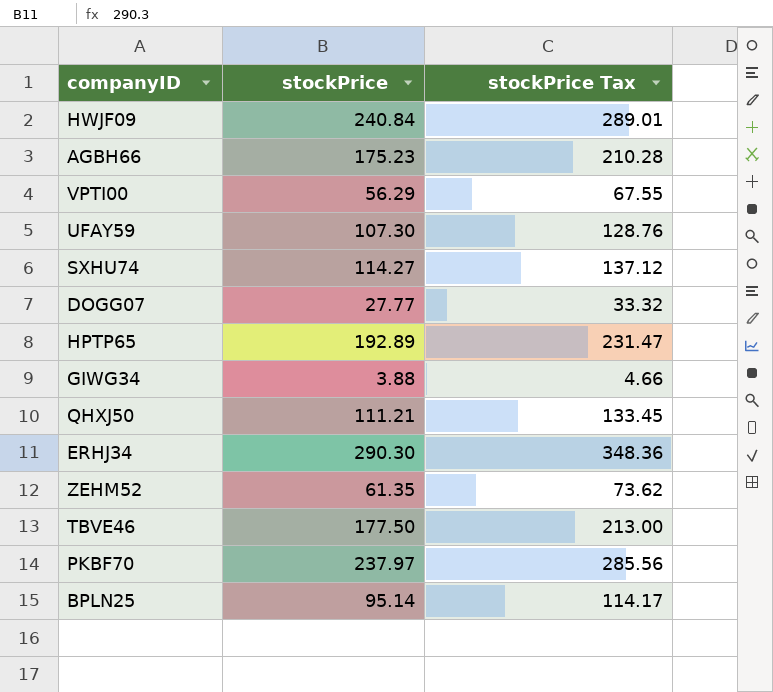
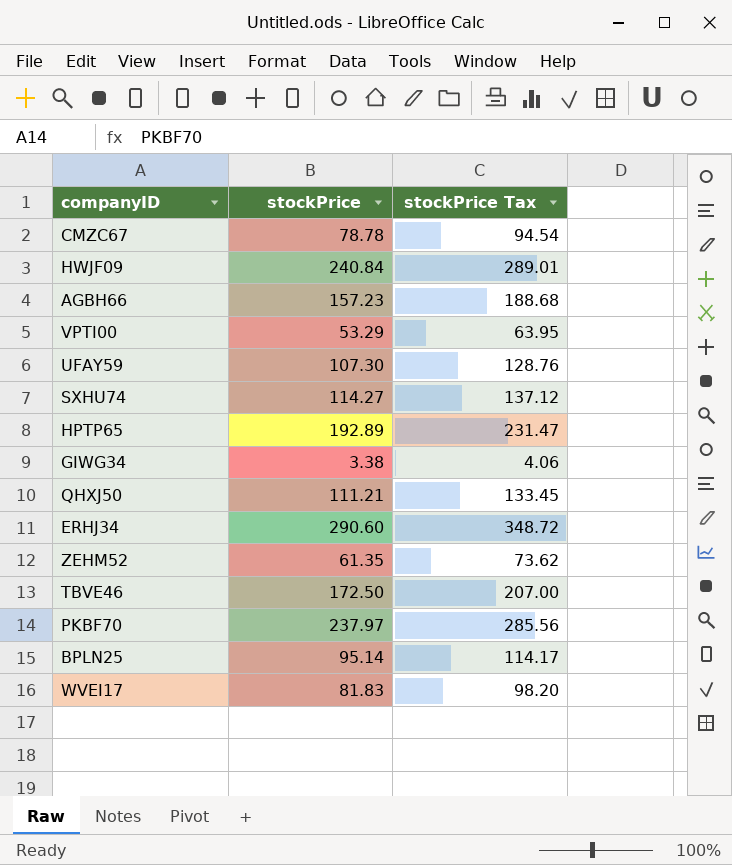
row DOGG07: 27.77 | 33.32 -> none
row CMZC67: none -> 78.78 | 94.54
AGBH66 | stockPrice: 175.23 -> 157.23
AGBH66 | stockPrice Tax: 210.28 -> 188.68
VPTI00 | stockPrice: 56.29 -> 53.29
VPTI00 | stockPrice Tax: 67.55 -> 63.95
GIWG34 | stockPrice: 3.88 -> 3.38
GIWG34 | stockPrice Tax: 4.66 -> 4.06
ERHJ34 | stockPrice: 290.30 -> 290.60
ERHJ34 | stockPrice Tax: 348.36 -> 348.72
TBVE46 | stockPrice: 177.50 -> 172.50
TBVE46 | stockPrice Tax: 213.00 -> 207.00
row WVEI17: none -> 81.83 | 98.20

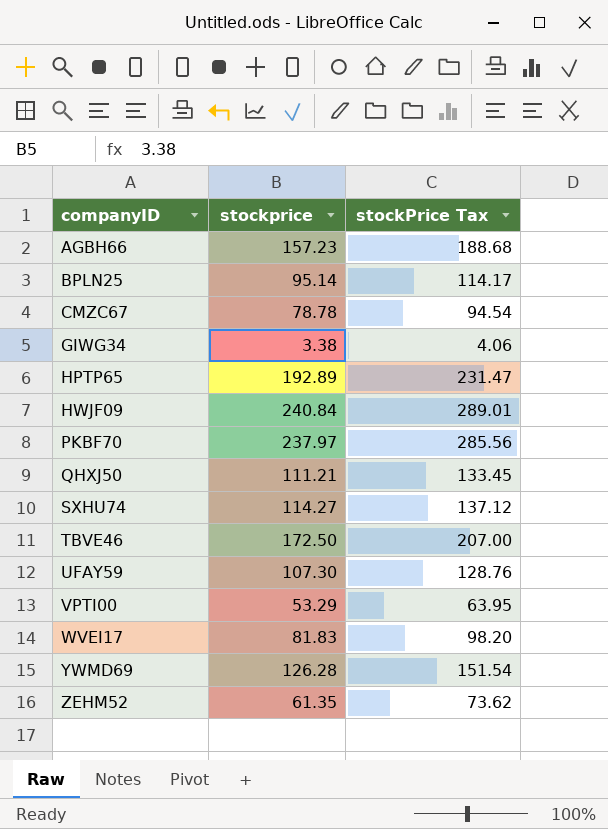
row order: none -> companyID ascending
column name: stockPrice -> stockprice
row ERHJ34: 290.60 | 348.72 -> none
row YWMD69: none -> 126.28 | 151.54

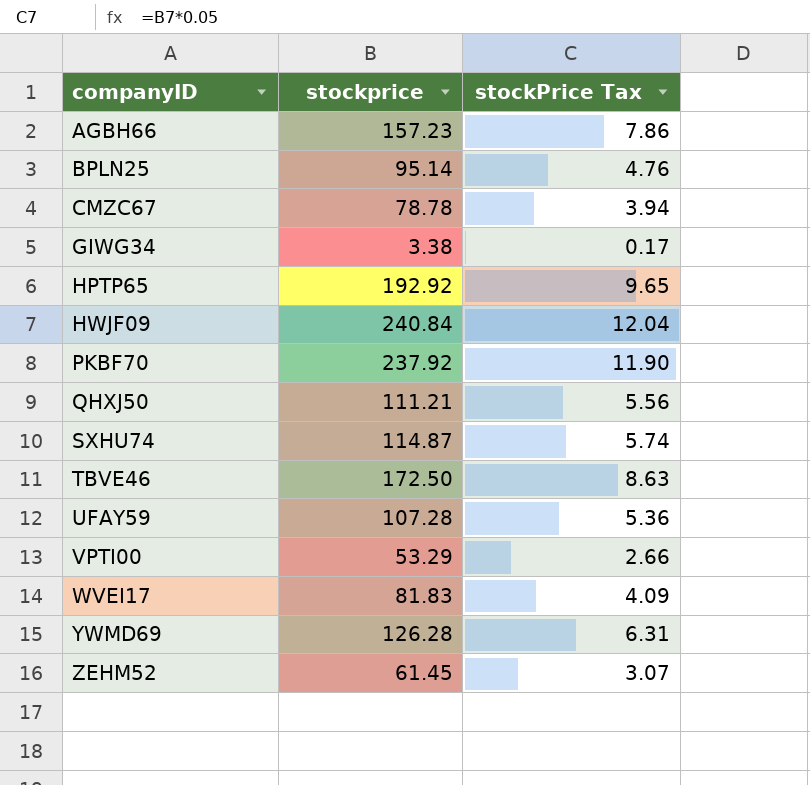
column stockPrice Tax | formula: [stockprice] * 1.2 -> [stockprice] * 0.05
HPTP65 | stockprice: 192.89 -> 192.92
PKBF70 | stockprice: 237.97 -> 237.92
SXHU74 | stockprice: 114.27 -> 114.87
UFAY59 | stockprice: 107.30 -> 107.28
ZEHM52 | stockprice: 61.35 -> 61.45

